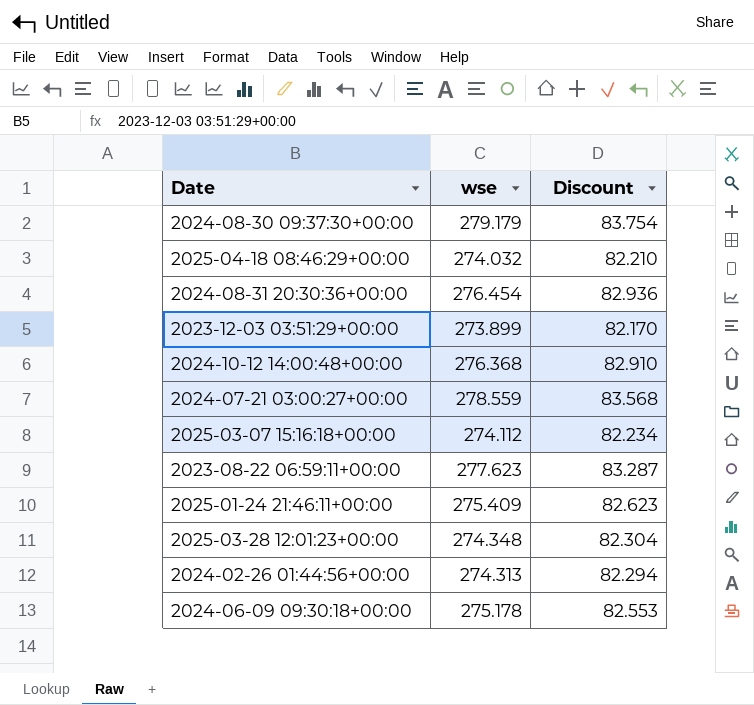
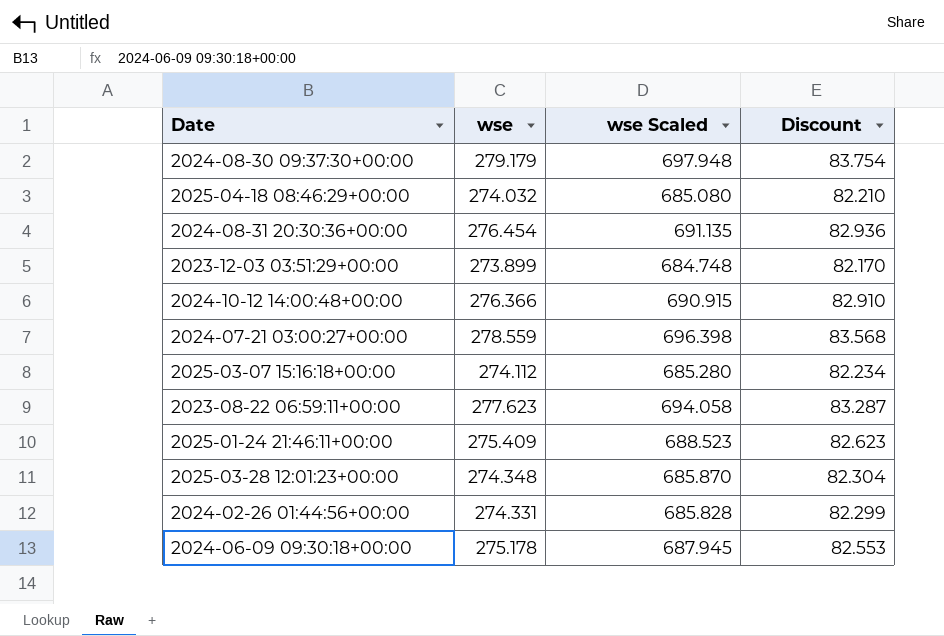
column wse Scaled | formula: none -> [wse] * 2.5
2024-10-12 14:00:48+00:00 | wse: 276.368 -> 276.366
2024-02-26 01:44:56+00:00 | wse: 274.313 -> 274.331
2024-02-26 01:44:56+00:00 | Discount: 82.294 -> 82.299

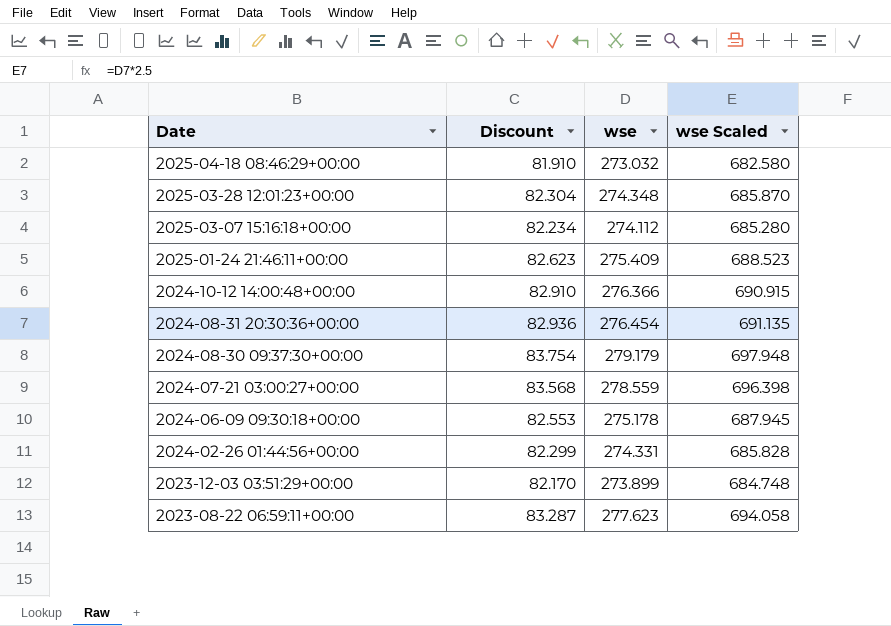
row order: none -> Date descending
column Discount | position: 4 -> 2
2025-04-18 08:46:29+00:00 | Discount: 82.210 -> 81.910
2025-04-18 08:46:29+00:00 | wse: 274.032 -> 273.032
2025-04-18 08:46:29+00:00 | wse Scaled: 685.080 -> 682.580

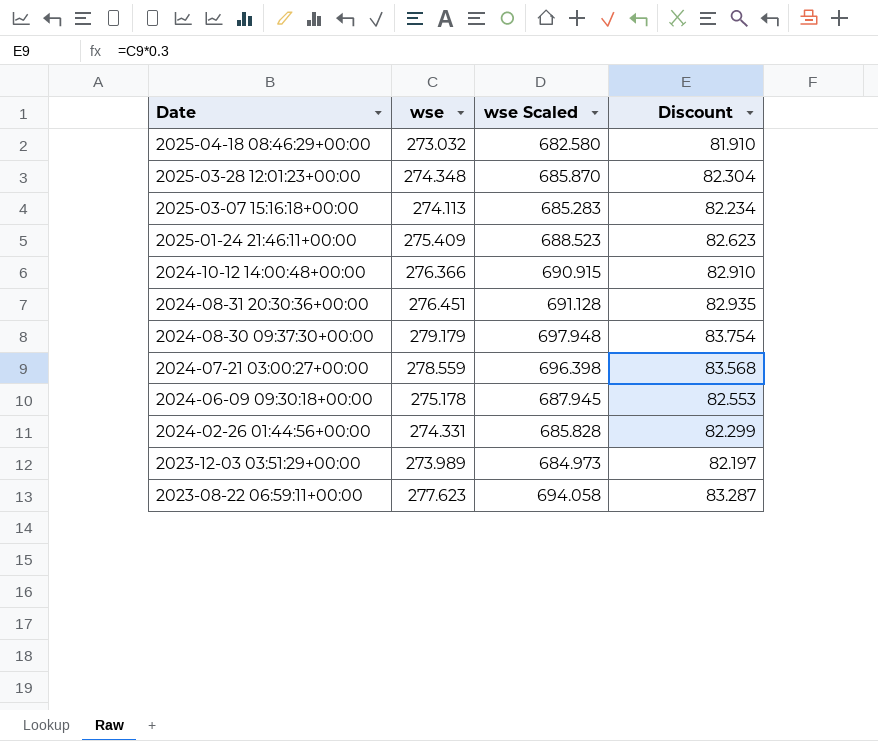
column Discount | position: 2 -> 4
2025-03-07 15:16:18+00:00 | wse: 274.112 -> 274.113
2025-03-07 15:16:18+00:00 | wse Scaled: 685.280 -> 685.283
2024-08-31 20:30:36+00:00 | wse: 276.454 -> 276.451
2024-08-31 20:30:36+00:00 | wse Scaled: 691.135 -> 691.128
2024-08-31 20:30:36+00:00 | Discount: 82.936 -> 82.935
2023-12-03 03:51:29+00:00 | wse: 273.899 -> 273.989
2023-12-03 03:51:29+00:00 | wse Scaled: 684.748 -> 684.973
2023-12-03 03:51:29+00:00 | Discount: 82.170 -> 82.197

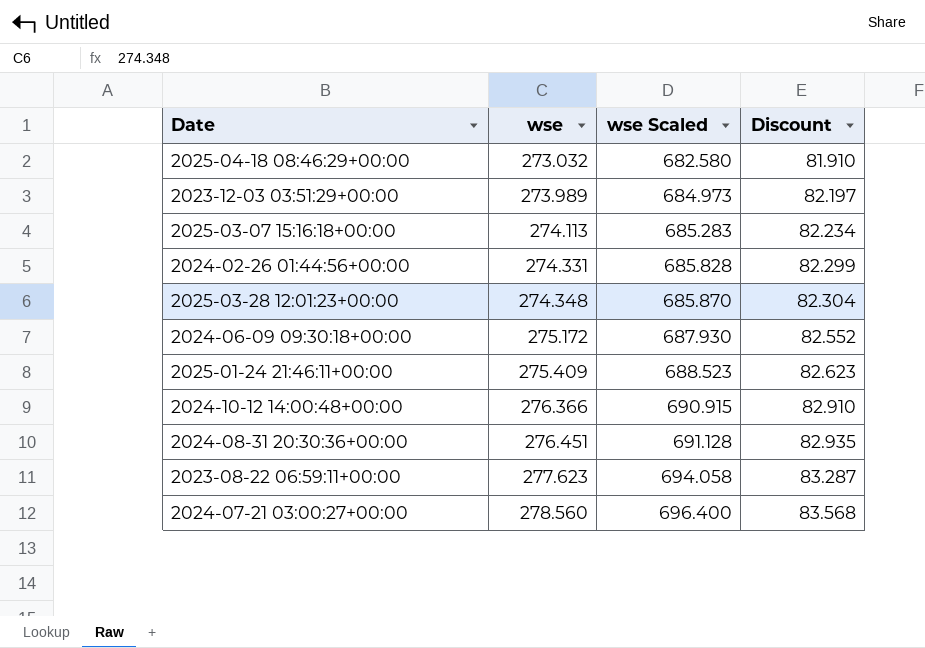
row order: Date descending -> wse ascending
row 2024-08-30 09:37:30+00:00: 279.179 | 697.948 | 83.754 -> none
2024-06-09 09:30:18+00:00 | wse: 275.178 -> 275.172
2024-06-09 09:30:18+00:00 | wse Scaled: 687.945 -> 687.930
2024-06-09 09:30:18+00:00 | Discount: 82.553 -> 82.552
2024-07-21 03:00:27+00:00 | wse: 278.559 -> 278.560
2024-07-21 03:00:27+00:00 | wse Scaled: 696.398 -> 696.400

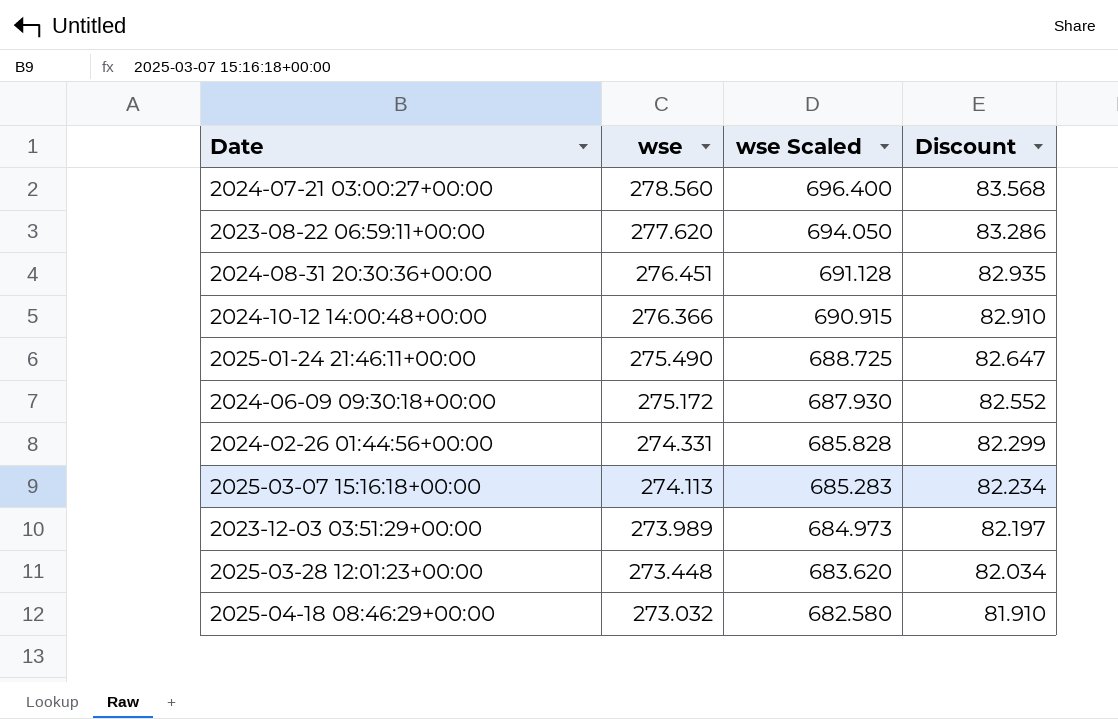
row order: wse ascending -> wse descending
2023-08-22 06:59:11+00:00 | wse: 277.623 -> 277.620
2023-08-22 06:59:11+00:00 | wse Scaled: 694.058 -> 694.050
2023-08-22 06:59:11+00:00 | Discount: 83.287 -> 83.286
2025-01-24 21:46:11+00:00 | wse: 275.409 -> 275.490
2025-01-24 21:46:11+00:00 | wse Scaled: 688.523 -> 688.725
2025-01-24 21:46:11+00:00 | Discount: 82.623 -> 82.647
2025-03-28 12:01:23+00:00 | wse: 274.348 -> 273.448
2025-03-28 12:01:23+00:00 | wse Scaled: 685.870 -> 683.620
2025-03-28 12:01:23+00:00 | Discount: 82.304 -> 82.034

